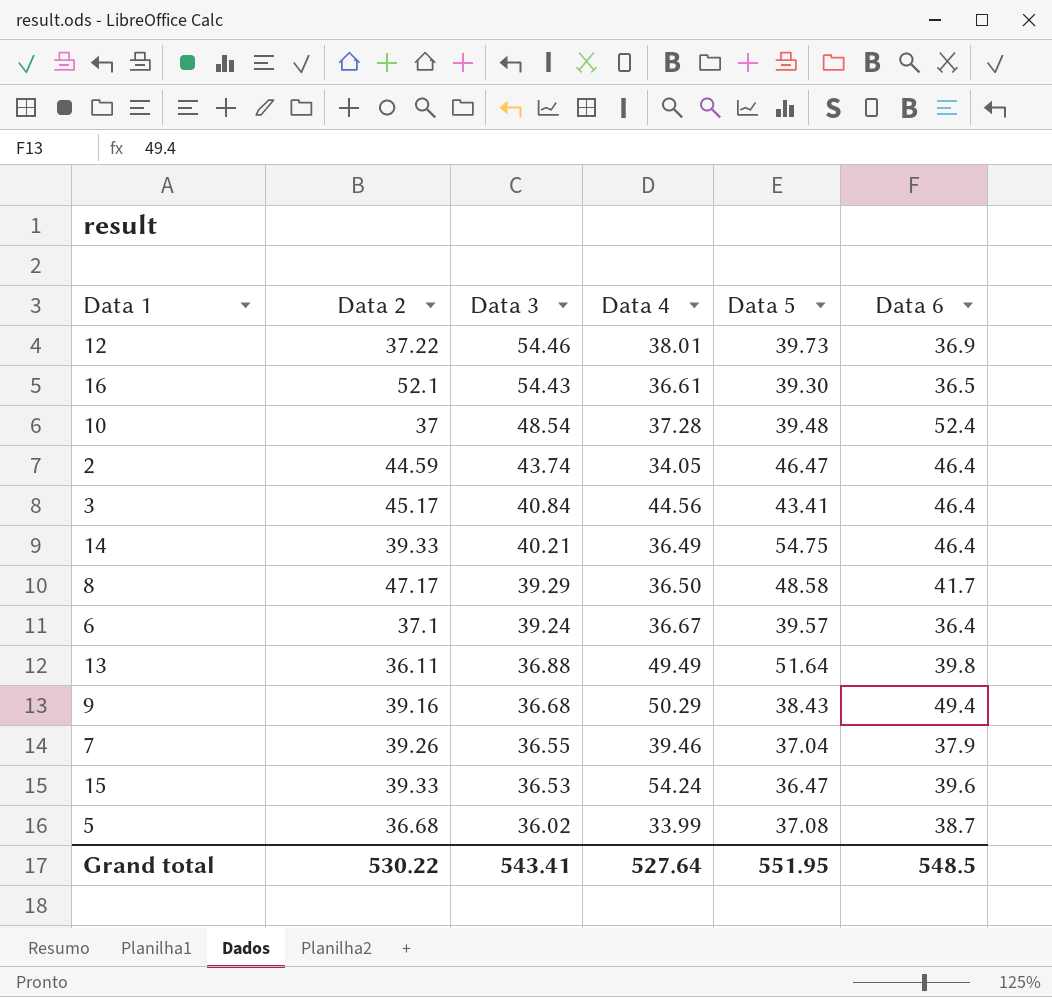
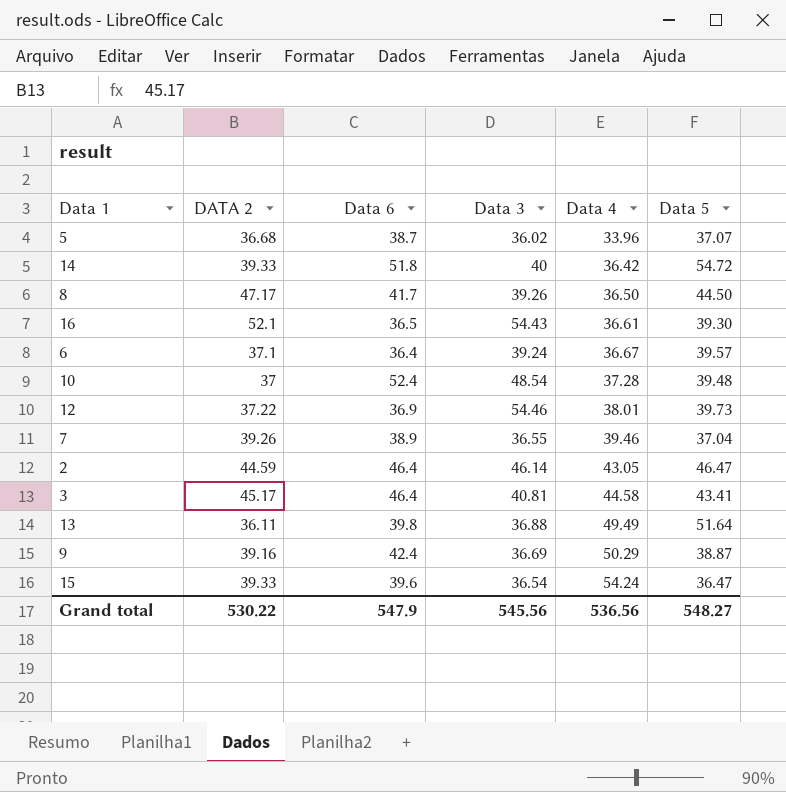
row order: Data 3 descending -> Data 4 ascending
column name: Data 2 -> DATA 2
column Data 6 | position: 6 -> 3
5 | Data 4: 33.99 -> 33.96
5 | Data 5: 37.08 -> 37.07
14 | Data 6: 46.4 -> 51.8
14 | Data 3: 40.21 -> 40
14 | Data 4: 36.49 -> 36.42
14 | Data 5: 54.75 -> 54.72
8 | Data 3: 39.29 -> 39.26
8 | Data 5: 48.58 -> 44.50
7 | Data 6: 37.9 -> 38.9
2 | Data 3: 43.74 -> 46.14
2 | Data 4: 34.05 -> 43.05
3 | Data 3: 40.84 -> 40.81
3 | Data 4: 44.56 -> 44.58
9 | Data 6: 49.4 -> 42.4
9 | Data 3: 36.68 -> 36.69
9 | Data 5: 38.43 -> 38.87
15 | Data 3: 36.53 -> 36.54
Grand total | Data 6: 548.5 -> 547.9
Grand total | Data 3: 543.41 -> 545.56
Grand total | Data 4: 527.64 -> 536.56
Grand total | Data 5: 551.95 -> 548.27

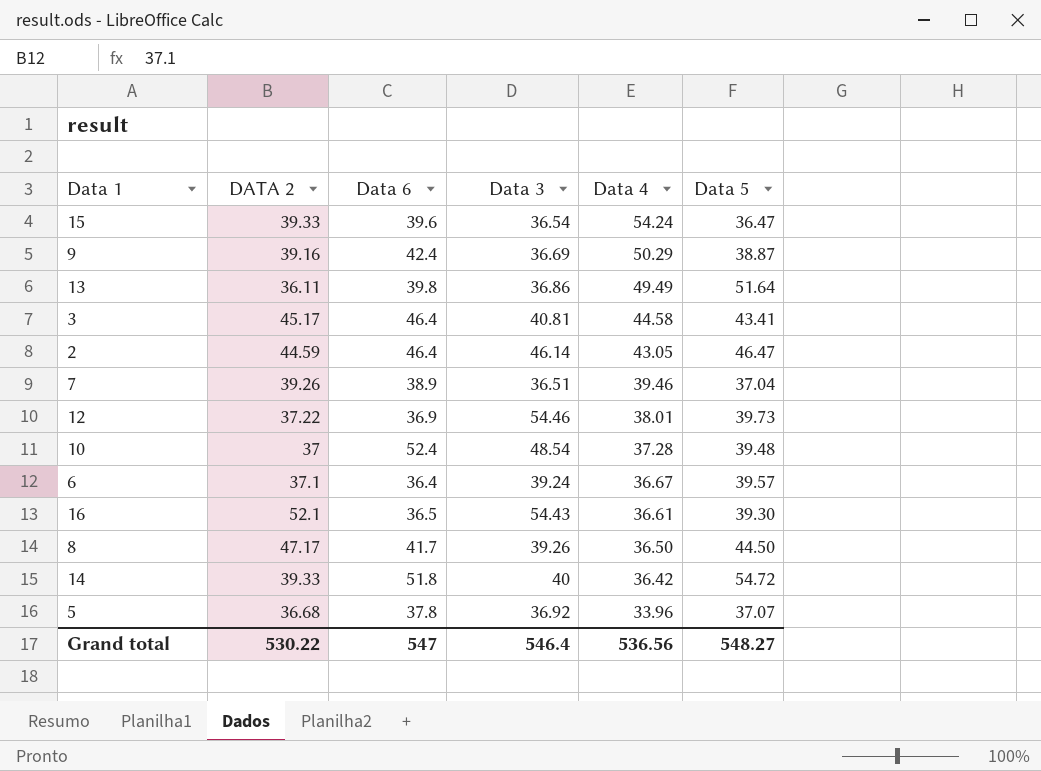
row order: Data 4 ascending -> Data 4 descending
13 | Data 3: 36.88 -> 36.86
7 | Data 3: 36.55 -> 36.51
5 | Data 6: 38.7 -> 37.8
5 | Data 3: 36.02 -> 36.92
Grand total | Data 6: 547.9 -> 547
Grand total | Data 3: 545.56 -> 546.4

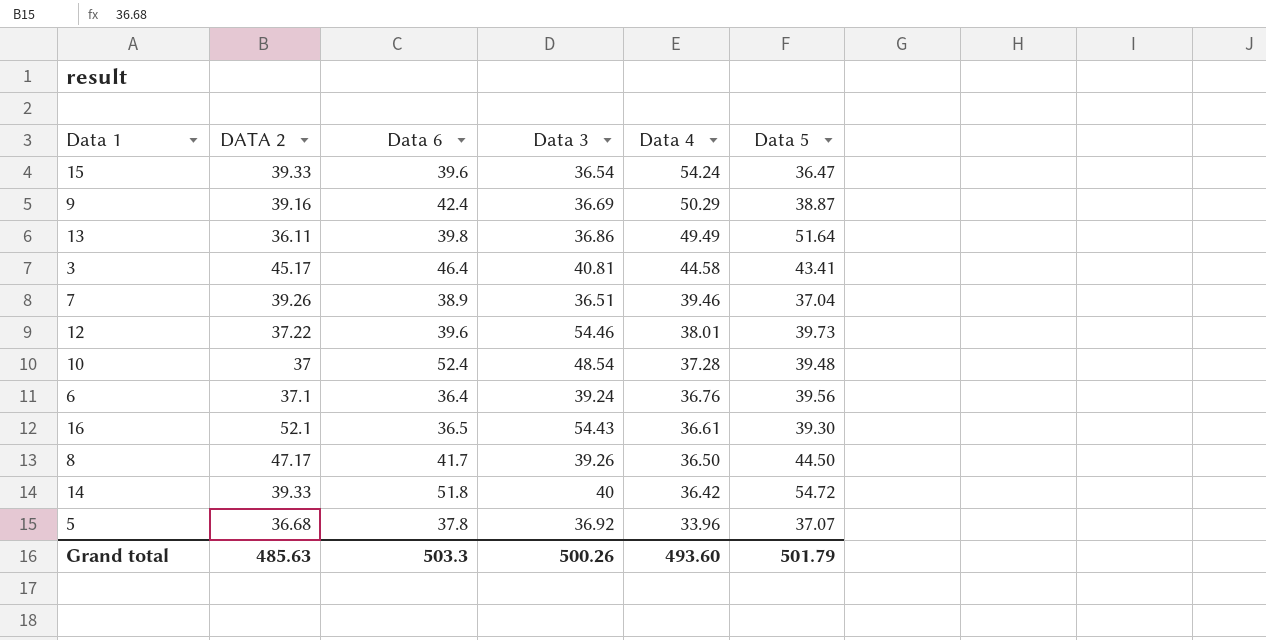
row 2: 44.59 | 46.4 | 46.14 | 43.05 | 46.47 -> none
12 | Data 6: 36.9 -> 39.6
6 | Data 4: 36.67 -> 36.76
6 | Data 5: 39.57 -> 39.56
Grand total | DATA 2: 530.22 -> 485.63
Grand total | Data 6: 547 -> 503.3
Grand total | Data 3: 546.4 -> 500.26
Grand total | Data 4: 536.56 -> 493.60
Grand total | Data 5: 548.27 -> 501.79

